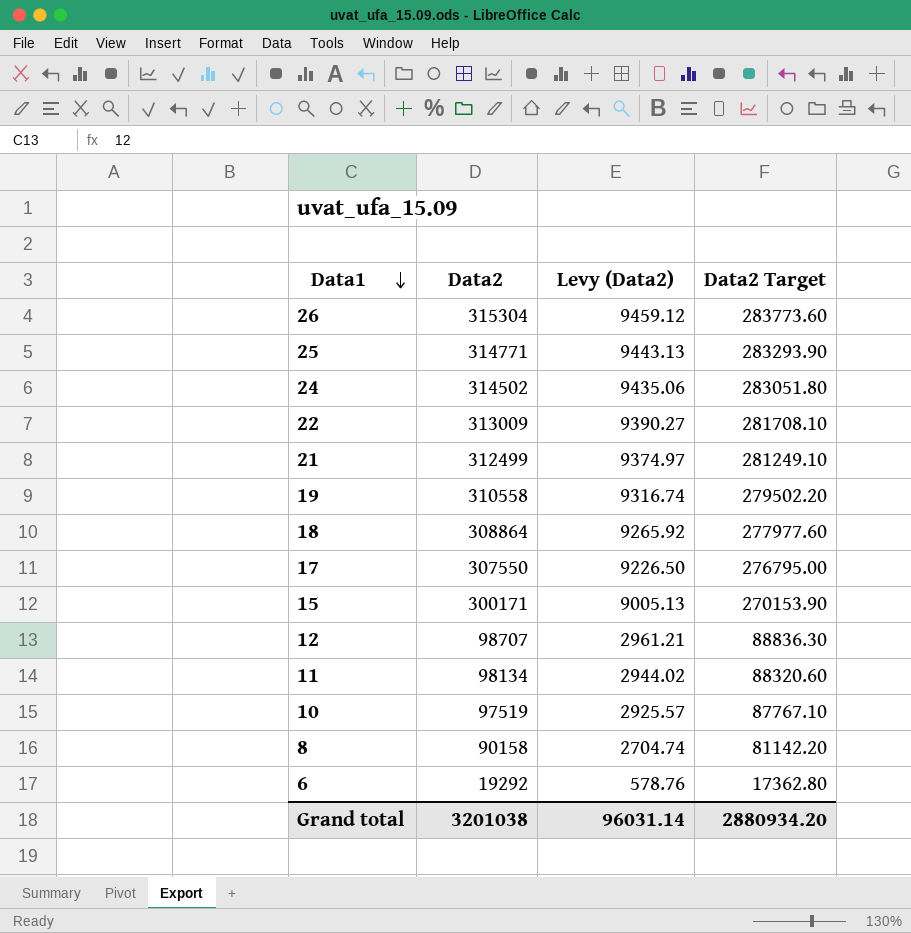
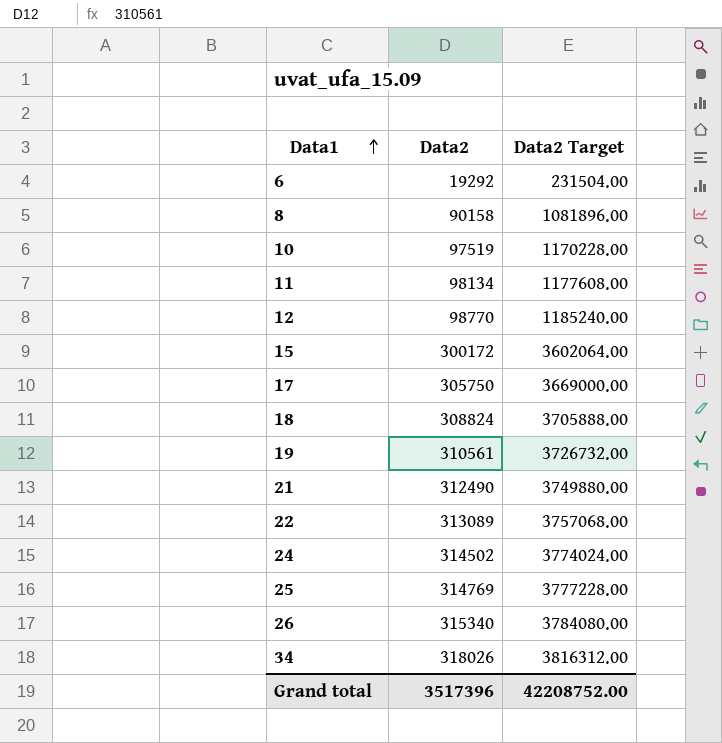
row order: Data1 descending -> Data1 ascending
column Levy (Data2) | formula: [Data2] * 0.03 -> none
column Data2 Target | formula: [Data2] * 0.9 -> [Data2] * 12
12 | Data2: 98707 -> 98770
15 | Data2: 300171 -> 300172
17 | Data2: 307550 -> 305750
18 | Data2: 308864 -> 308824
19 | Data2: 310558 -> 310561
21 | Data2: 312499 -> 312490
22 | Data2: 313009 -> 313089
25 | Data2: 314771 -> 314769
26 | Data2: 315304 -> 315340
row 34: none -> 318026 | 3816312.00
Grand total | Data2: 3201038 -> 3517396
Grand total | Data2 Target: 2880934.20 -> 42208752.00

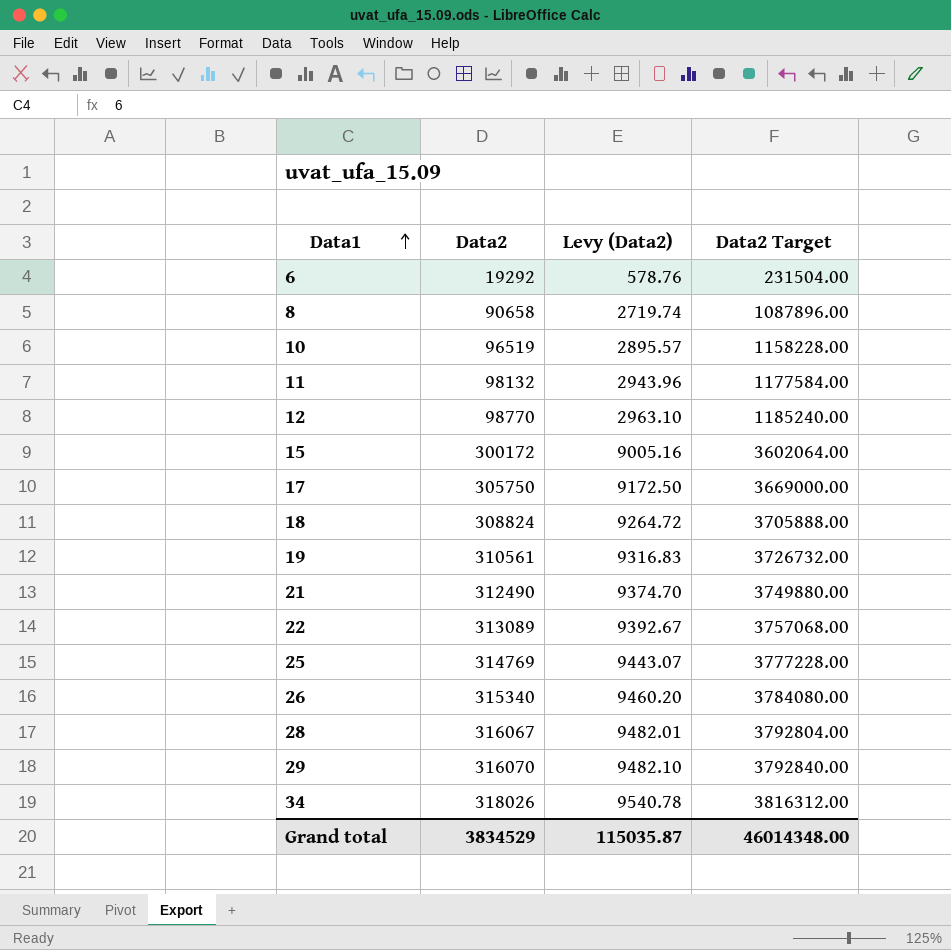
column Levy (Data2) | formula: none -> [Data2] * 0.03
row 24: 314502 | 3774024.00 -> none
8 | Data2: 90158 -> 90658
8 | Data2 Target: 1081896.00 -> 1087896.00
10 | Data2: 97519 -> 96519
10 | Data2 Target: 1170228.00 -> 1158228.00
11 | Data2: 98134 -> 98132
11 | Data2 Target: 1177608.00 -> 1177584.00
row 28: none -> 316067 | 9482.01 | 3792804.00
row 29: none -> 316070 | 9482.10 | 3792840.00
Grand total | Data2: 3517396 -> 3834529
Grand total | Data2 Target: 42208752.00 -> 46014348.00

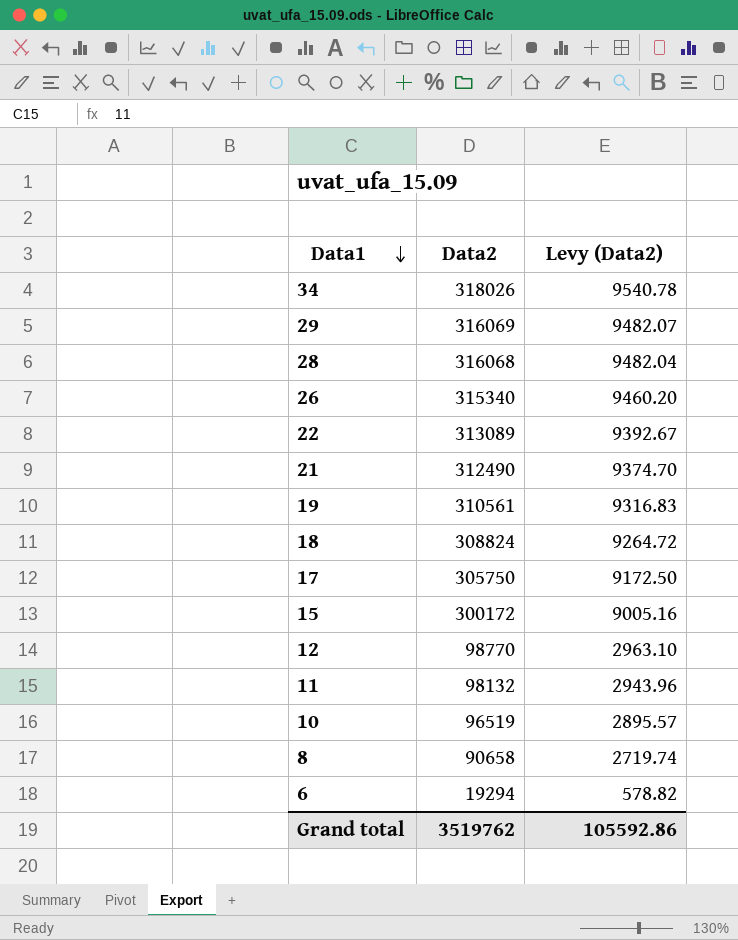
row order: Data1 ascending -> Data1 descending
column Data2 Target | formula: [Data2] * 12 -> none
row 25: 314769 | 9443.07 | 3777228.00 -> none
29 | Data2: 316070 -> 316069
29 | Levy (Data2): 9482.10 -> 9482.07
28 | Data2: 316067 -> 316068
28 | Levy (Data2): 9482.01 -> 9482.04
6 | Data2: 19292 -> 19294
6 | Levy (Data2): 578.76 -> 578.82
Grand total | Data2: 3834529 -> 3519762
Grand total | Levy (Data2): 115035.87 -> 105592.86

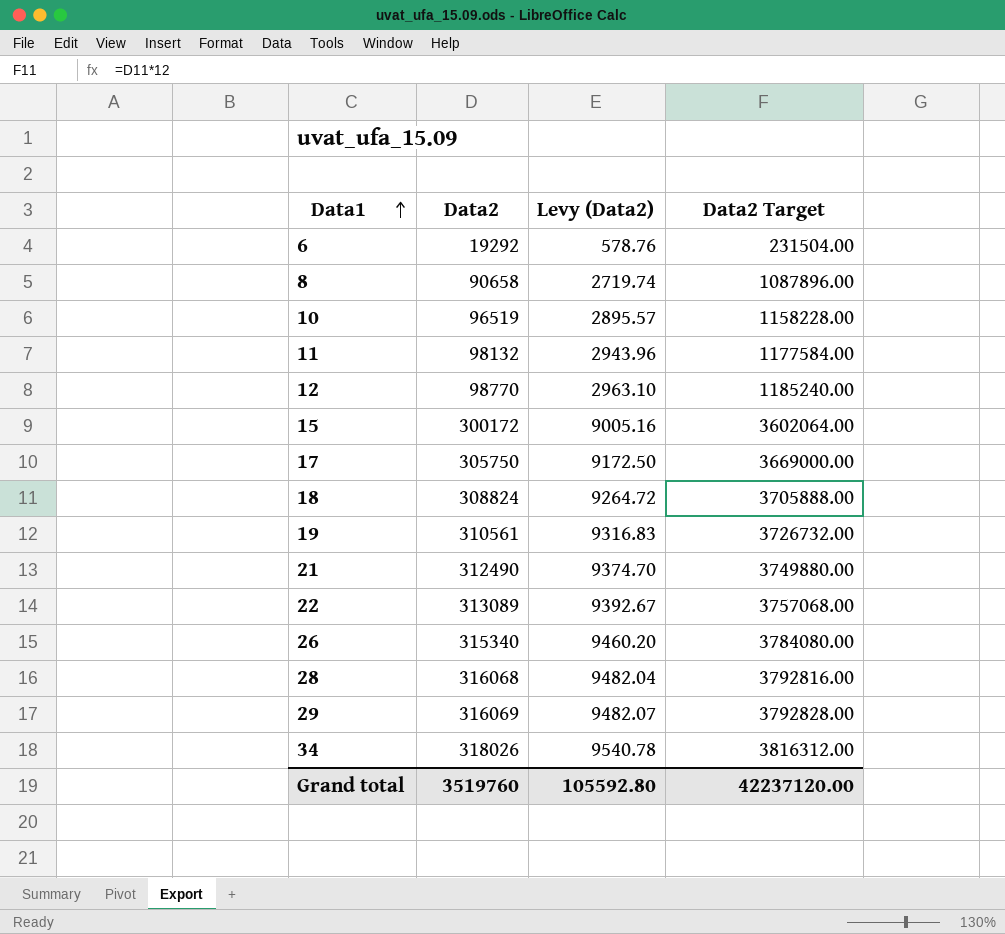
row order: Data1 descending -> Data1 ascending
column Data2 Target | formula: none -> [Data2] * 12
6 | Data2: 19294 -> 19292
6 | Levy (Data2): 578.82 -> 578.76
Grand total | Data2: 3519762 -> 3519760
Grand total | Levy (Data2): 105592.86 -> 105592.80

